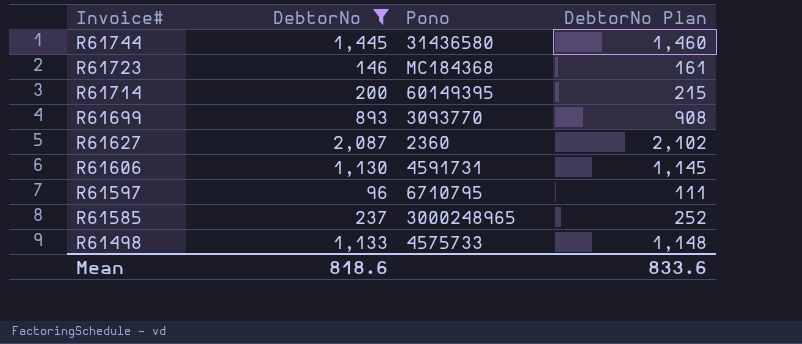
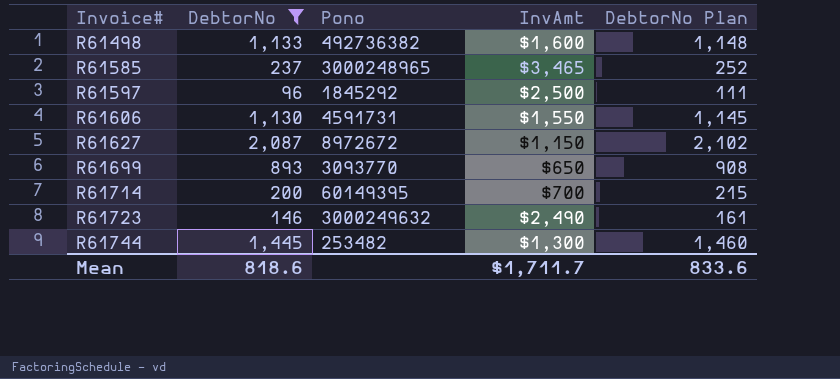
row order: Invoice# descending -> Invoice# ascending
column InvAmt | position: none -> 4
R61498 | Pono: 4575733 -> 492736382
R61597 | Pono: 6710795 -> 1845292
R61627 | Pono: 2360 -> 8972672
R61723 | Pono: MC184368 -> 3000249632
R61744 | Pono: 31436580 -> 253482

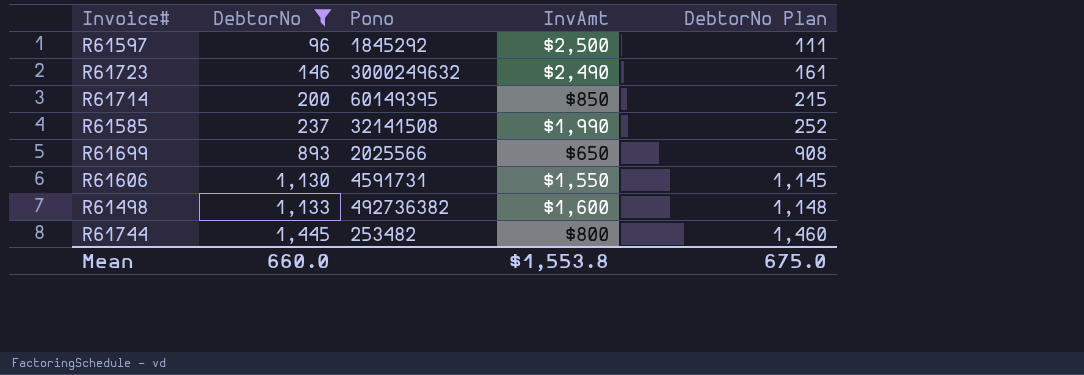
row order: Invoice# ascending -> DebtorNo ascending
row R61627: 2,087 | 8972672 | $1,150 | 2,102 -> none
R61714 | InvAmt: $700 -> $850
R61585 | Pono: 3000248965 -> 32141508
R61585 | InvAmt: $3,465 -> $1,990
R61699 | Pono: 3093770 -> 2025566
R61744 | InvAmt: $1,300 -> $800
Mean | DebtorNo: 818.6 -> 660.0
Mean | InvAmt: $1,711.7 -> $1,553.8
Mean | DebtorNo Plan: 833.6 -> 675.0

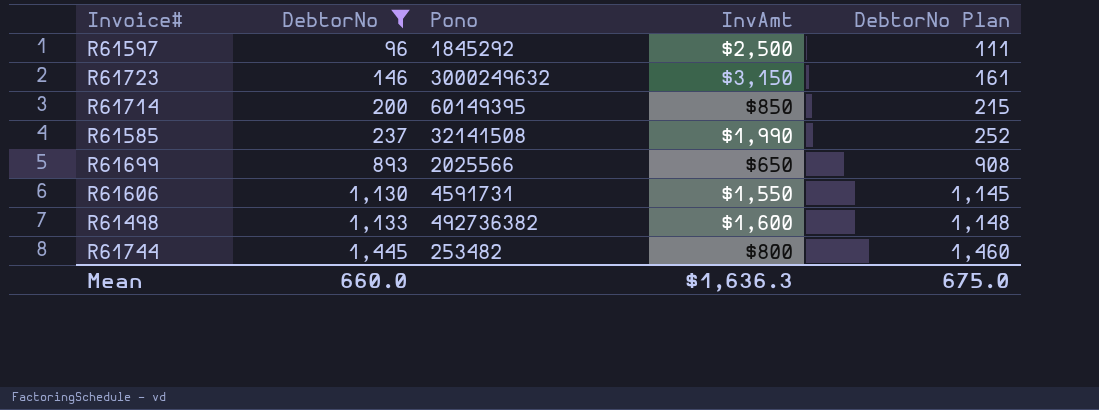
R61723 | InvAmt: $2,490 -> $3,150
Mean | InvAmt: $1,553.8 -> $1,636.3

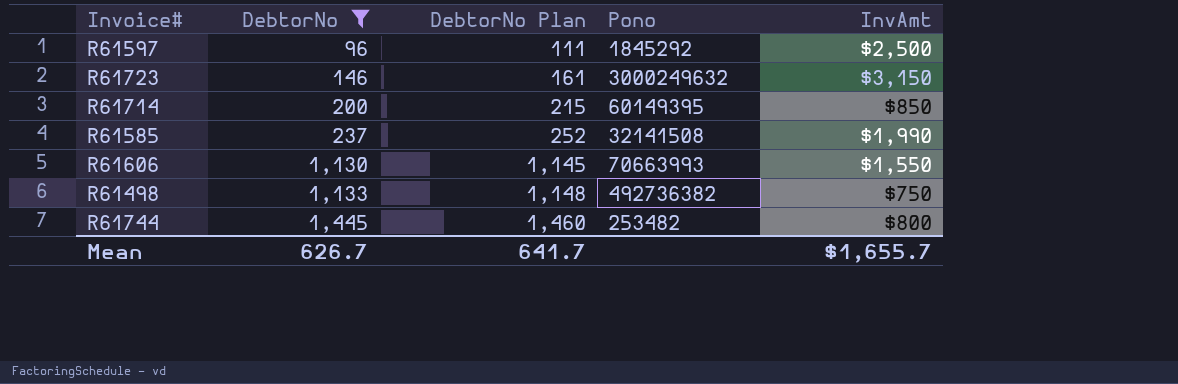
column DebtorNo Plan | position: 5 -> 3
row R61699: 893 | 2025566 | $650 | 908 -> none
R61606 | Pono: 4591731 -> 70663993
R61498 | InvAmt: $1,600 -> $750
Mean | DebtorNo: 660.0 -> 626.7
Mean | DebtorNo Plan: 675.0 -> 641.7
Mean | InvAmt: $1,636.3 -> $1,655.7

